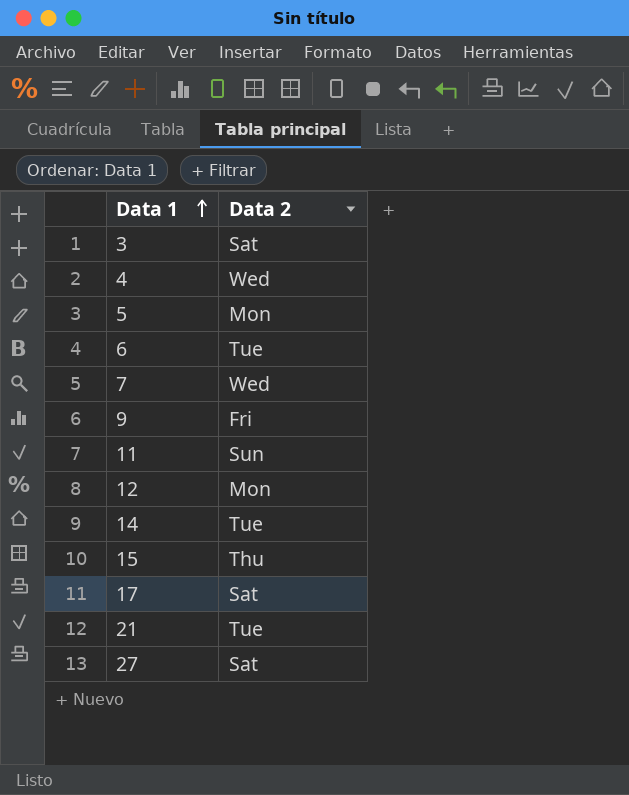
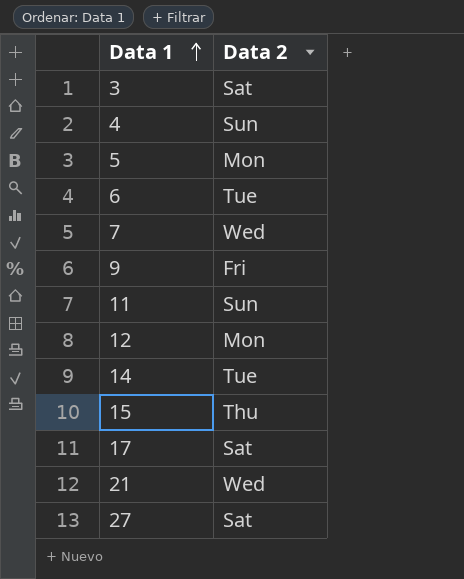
4 | Data 2: Wed -> Sun
21 | Data 2: Tue -> Wed

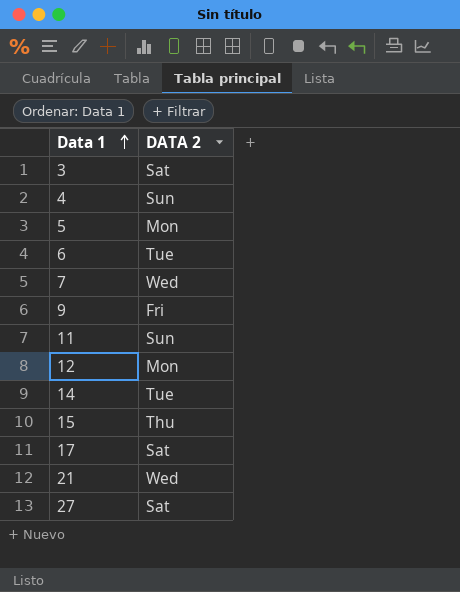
column name: Data 2 -> DATA 2

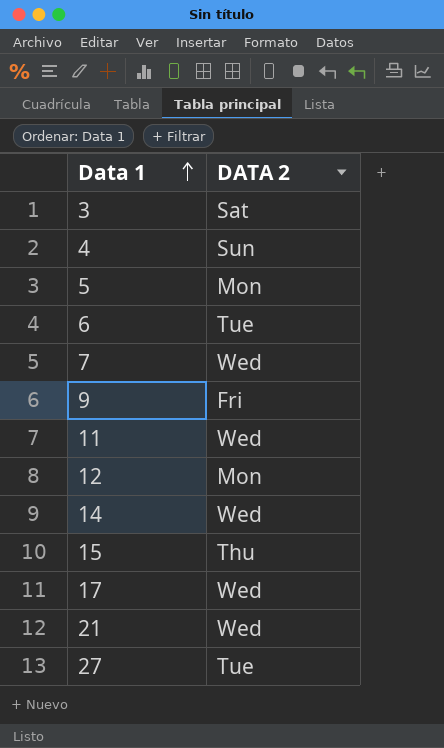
11 | DATA 2: Sun -> Wed
14 | DATA 2: Tue -> Wed
17 | DATA 2: Sat -> Wed
27 | DATA 2: Sat -> Tue

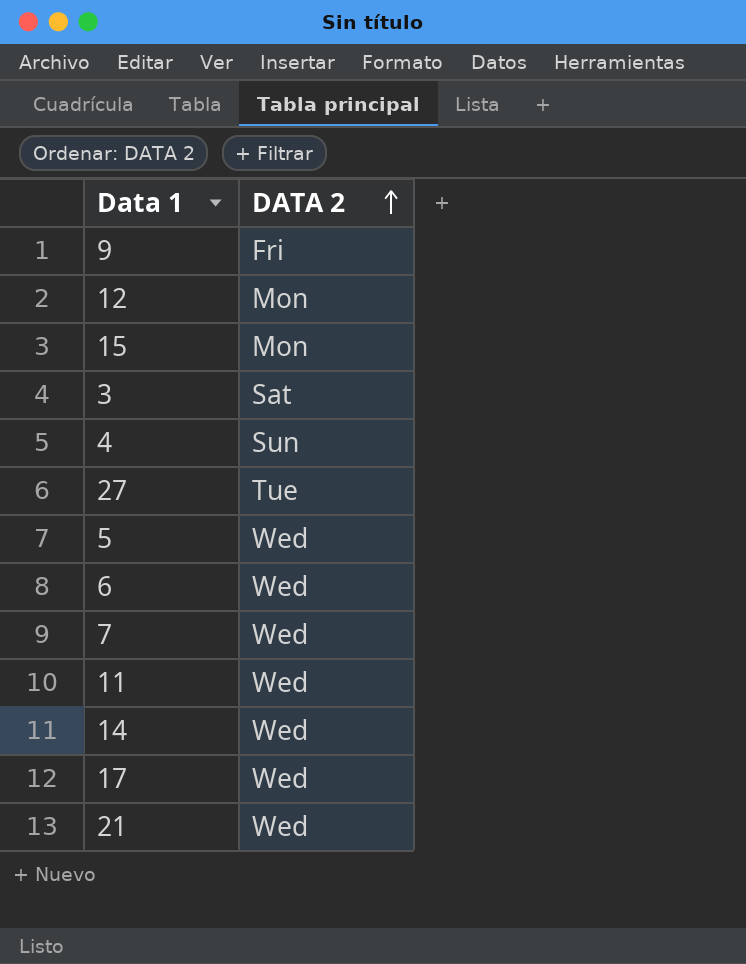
row order: Data 1 ascending -> DATA 2 ascending
15 | DATA 2: Thu -> Mon
5 | DATA 2: Mon -> Wed
6 | DATA 2: Tue -> Wed

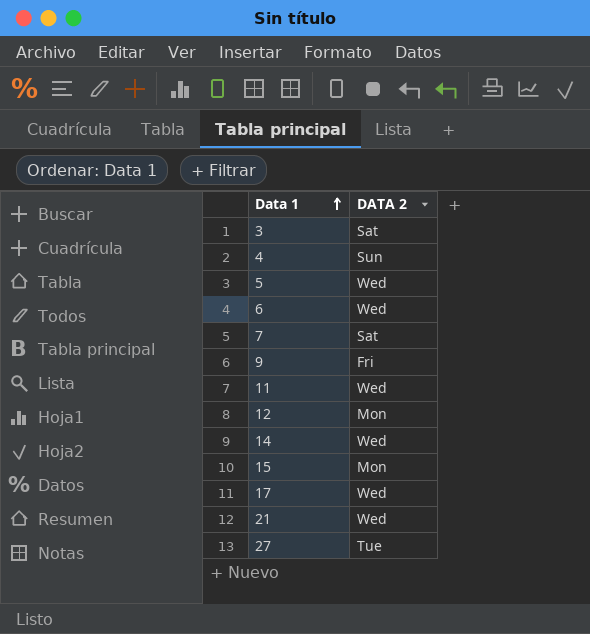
row order: DATA 2 ascending -> Data 1 ascending
7 | DATA 2: Wed -> Sat

